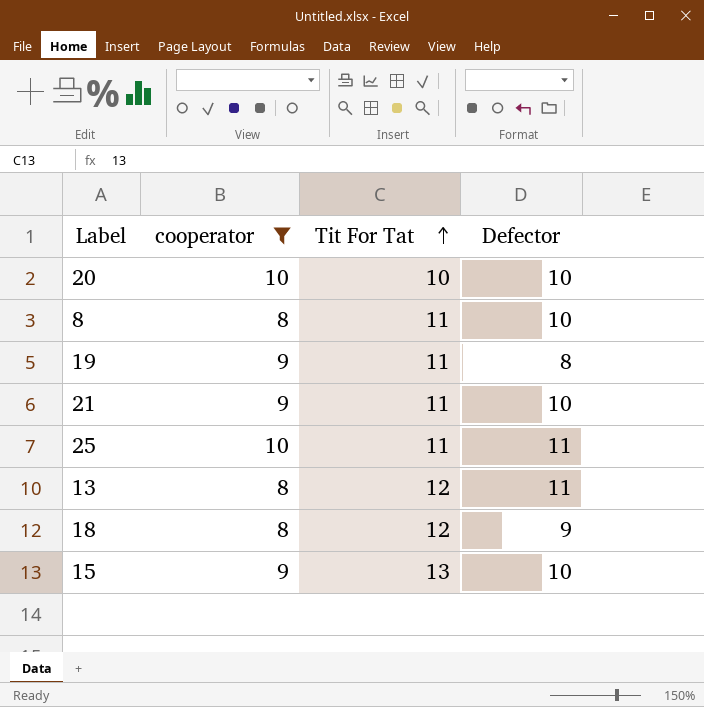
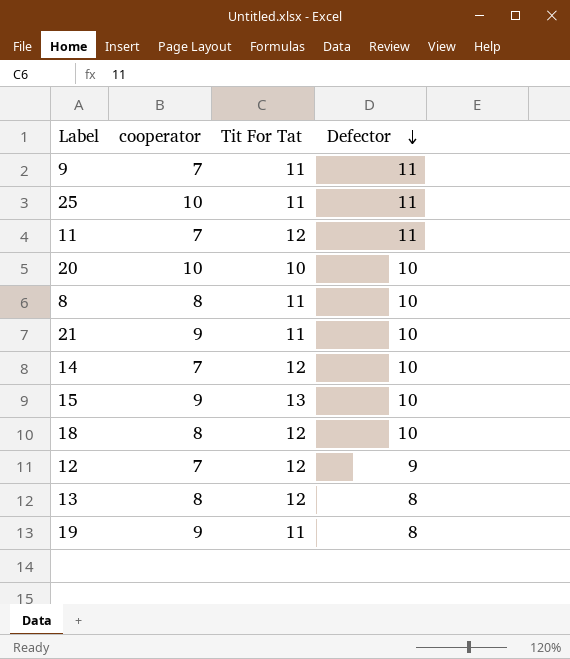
filter: cooperator != 7 -> none
row order: Tit For Tat ascending -> Defector descending
18 | Defector: 9 -> 10
13 | Defector: 11 -> 8

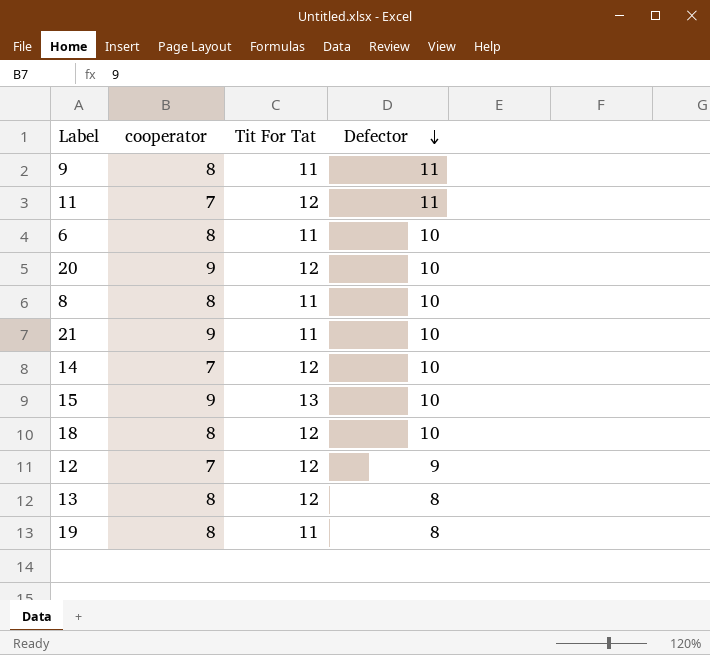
row 25: 10 | 11 | 11 -> none
9 | cooperator: 7 -> 8
row 6: none -> 8 | 11 | 10
20 | cooperator: 10 -> 9
20 | Tit For Tat: 10 -> 12
19 | cooperator: 9 -> 8

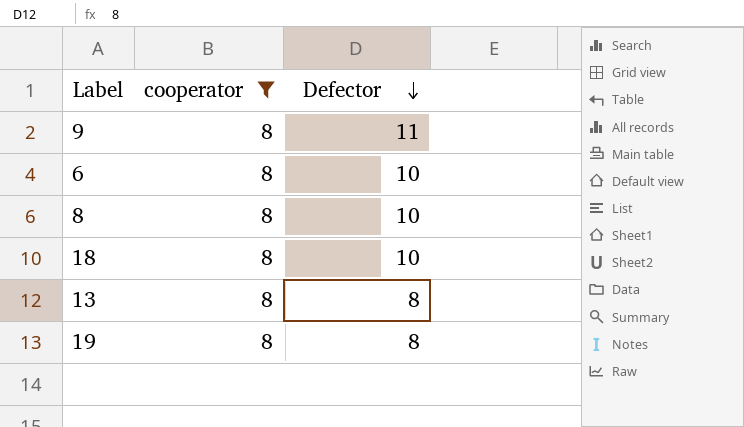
filter: none -> cooperator = 8
column Tit For Tat | position: 3 -> none

